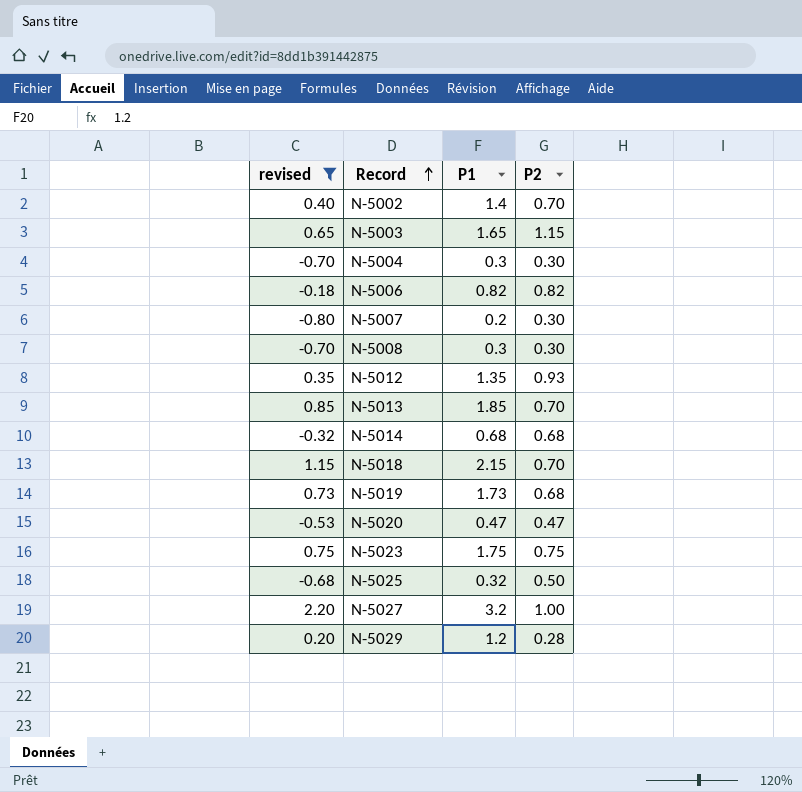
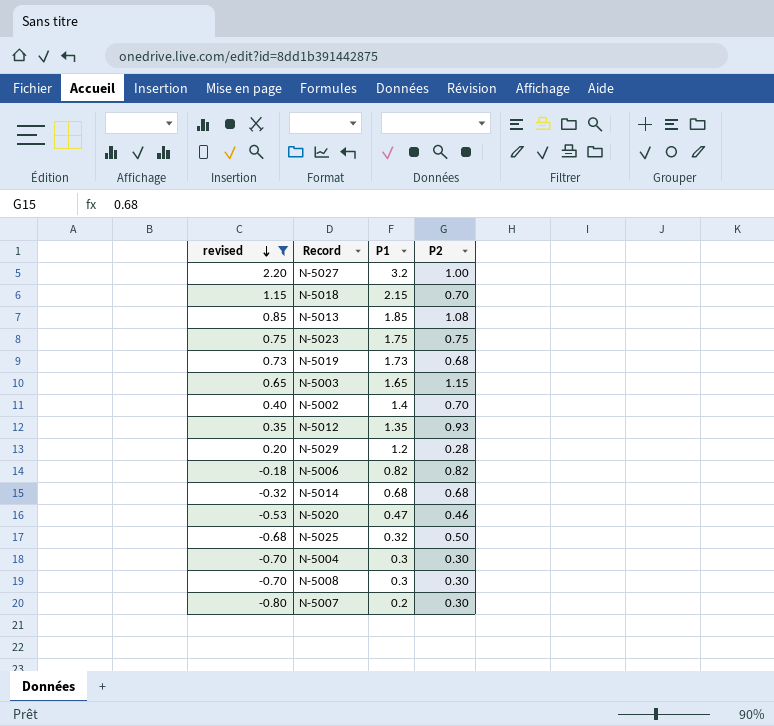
row order: Record ascending -> revised descending
N-5013 | P2: 0.70 -> 1.08
N-5020 | P2: 0.47 -> 0.46

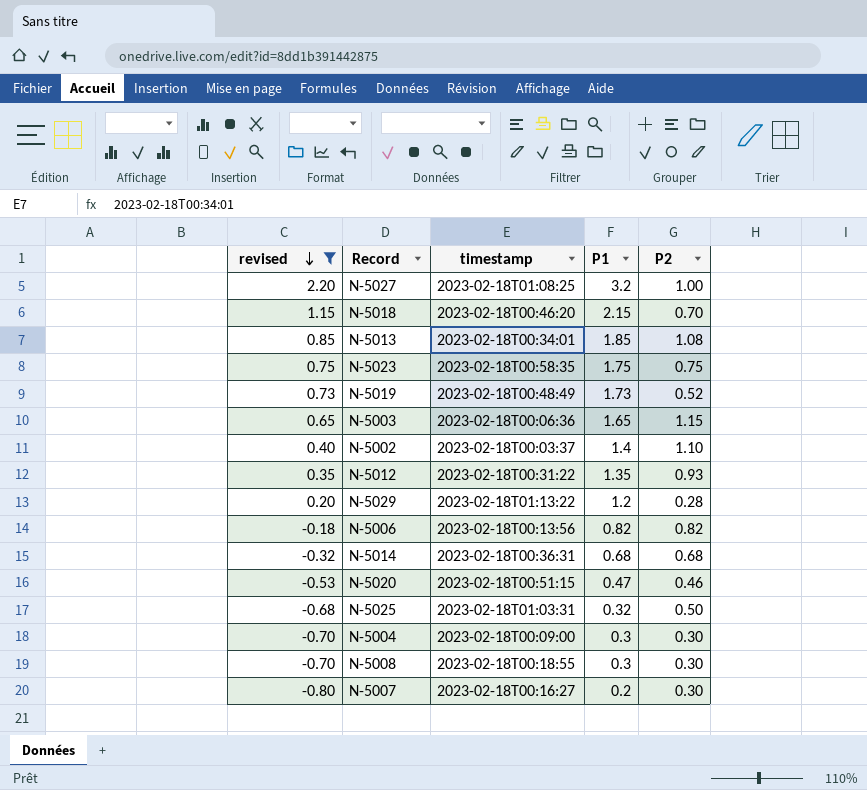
column timestamp | position: none -> 3
N-5019 | P2: 0.68 -> 0.52
N-5002 | P2: 0.70 -> 1.10

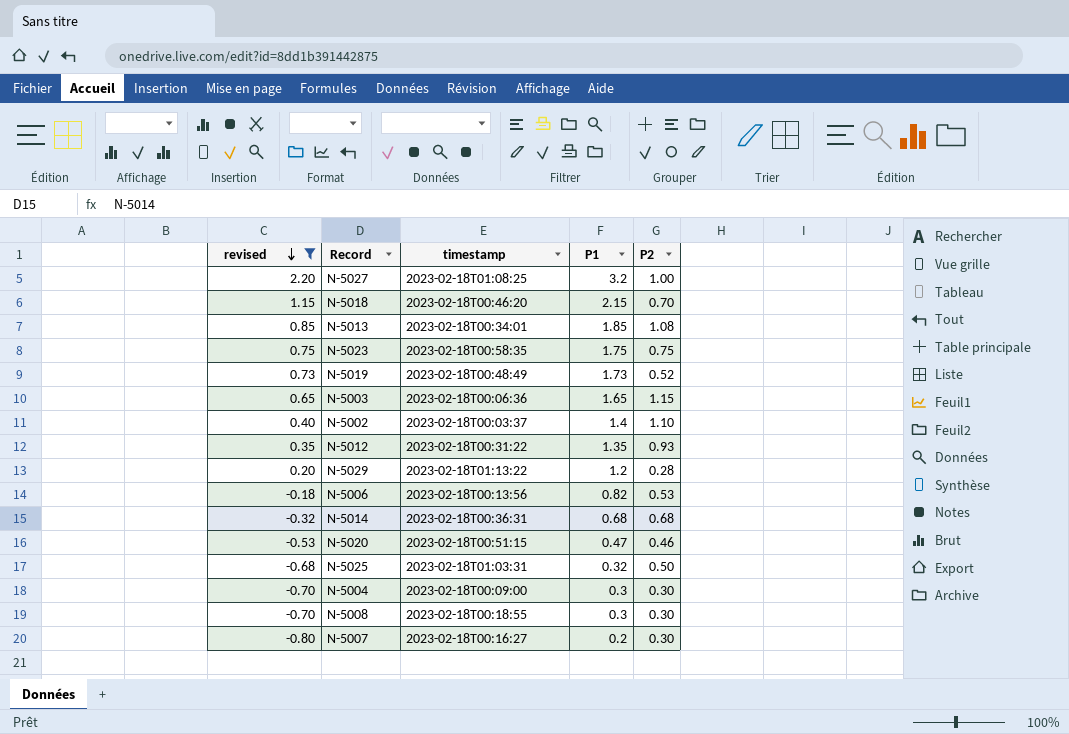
N-5006 | P2: 0.82 -> 0.53

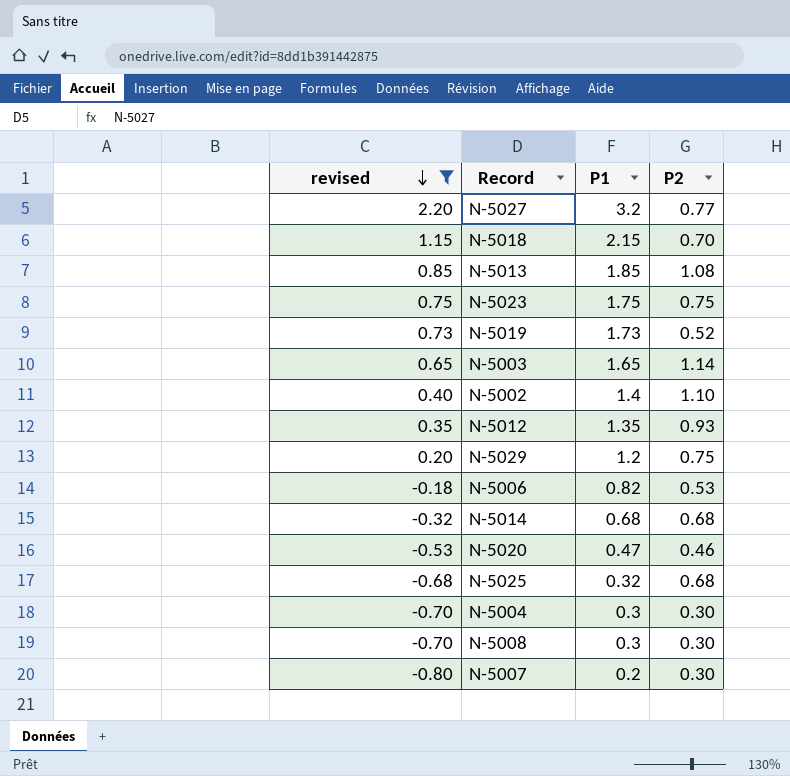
column timestamp | position: 3 -> none
N-5027 | P2: 1.00 -> 0.77
N-5003 | P2: 1.15 -> 1.14
N-5029 | P2: 0.28 -> 0.75
N-5025 | P2: 0.50 -> 0.68

